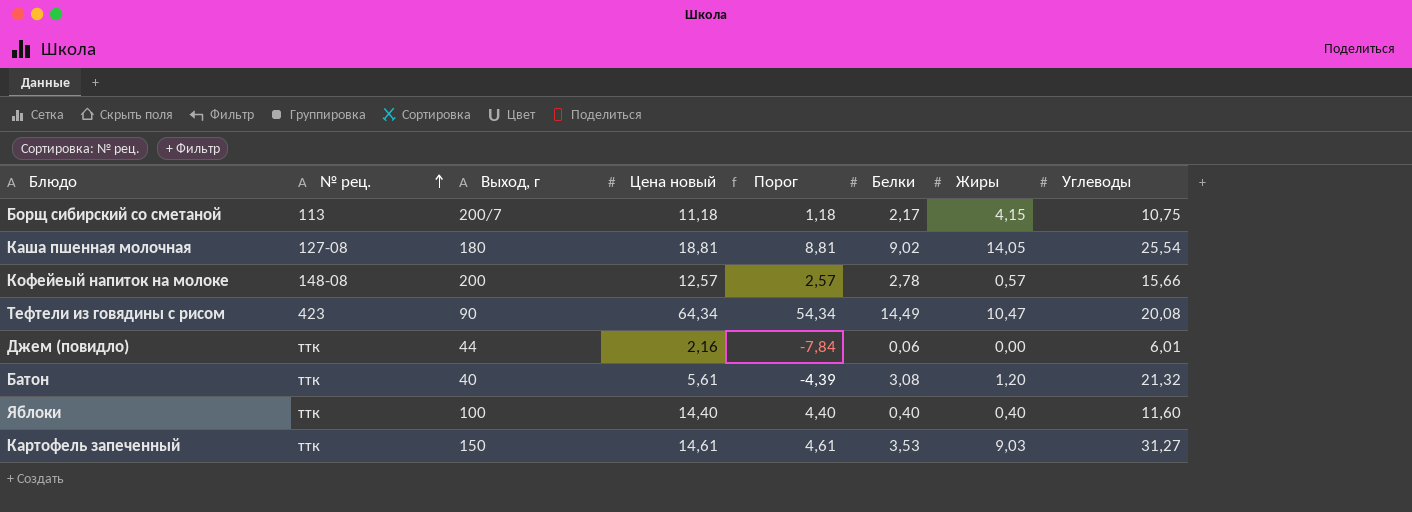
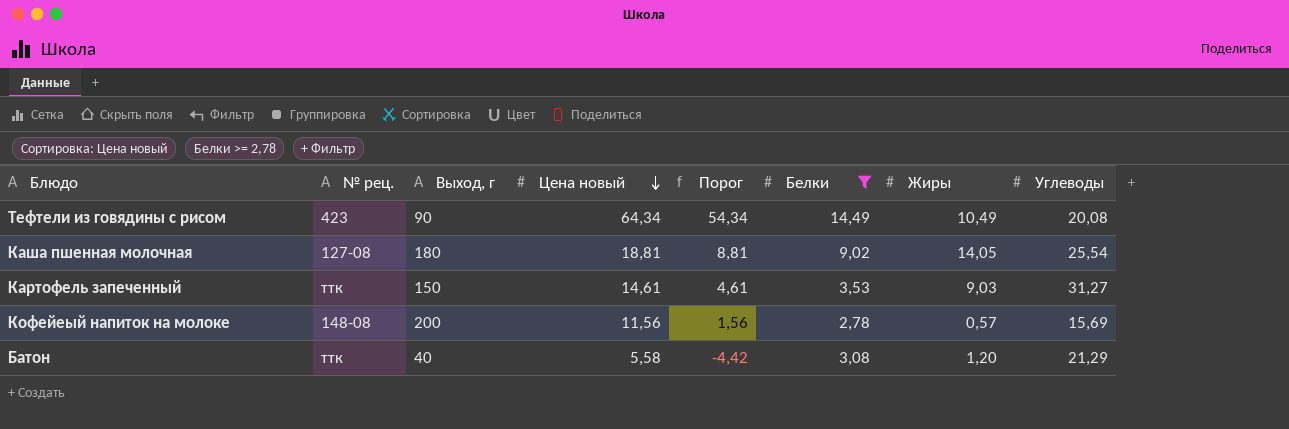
filter: none -> Белки >= 2,78
row order: № рец. ascending -> Цена новый descending
Тефтели из говядины с рисом | Жиры: 10,47 -> 10,49
Кофейеый напиток на молоке | Цена новый: 12,57 -> 11,56
Кофейеый напиток на молоке | Порог: 2,57 -> 1,56
Кофейеый напиток на молоке | Углеводы: 15,66 -> 15,69
Батон | Цена новый: 5,61 -> 5,58
Батон | Порог: -4,39 -> -4,42
Батон | Углеводы: 21,32 -> 21,29

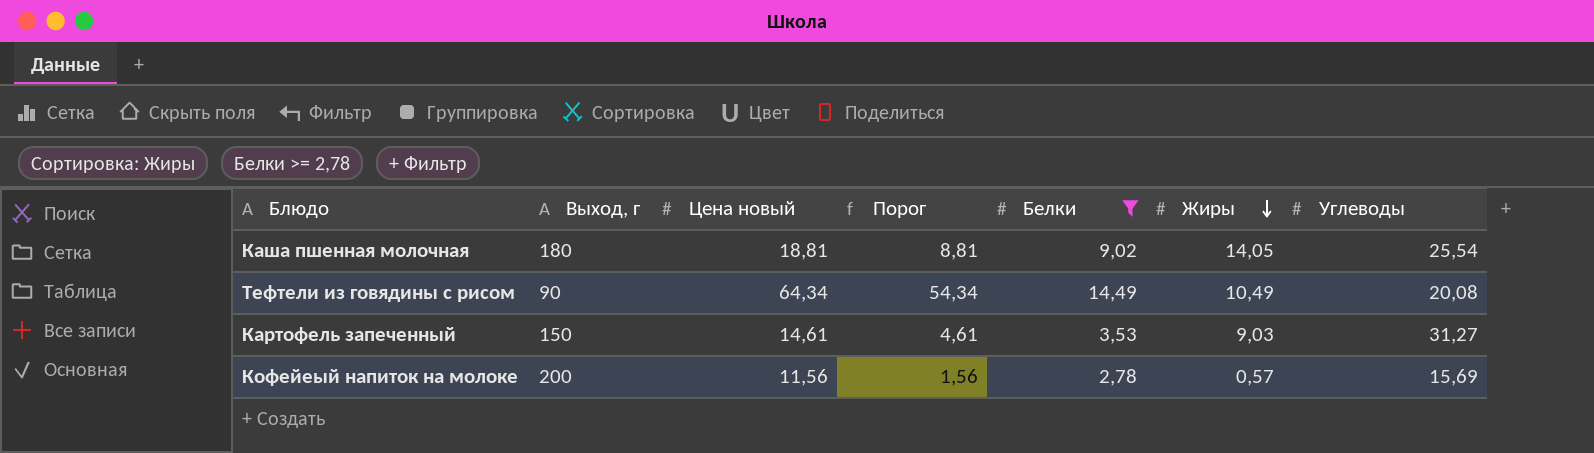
row order: Цена новый descending -> Жиры descending
column № рец. | position: 2 -> none
row Батон: ттк | 40 | 5,58 | -4,42 | 3,08 | 1,20 | 21,29 -> none

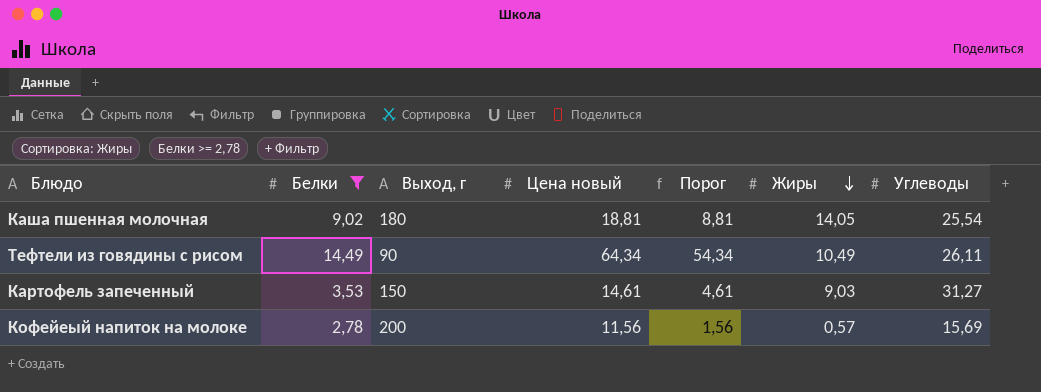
column Белки | position: 5 -> 2
Тефтели из говядины с рисом | Углеводы: 20,08 -> 26,11

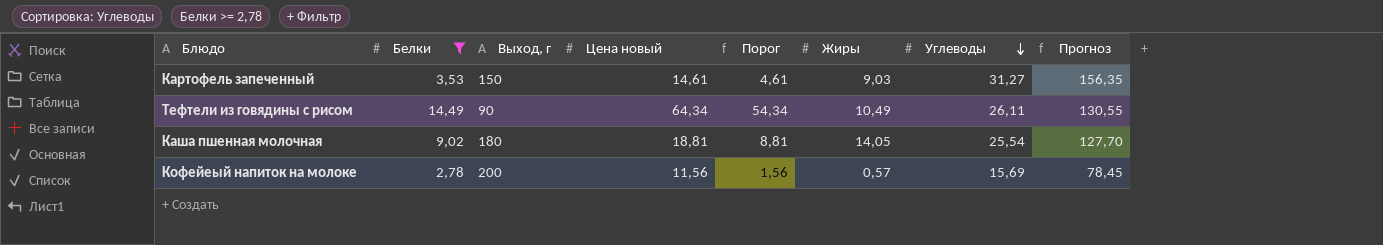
row order: Жиры descending -> Углеводы descending
column Прогноз | formula: none -> [Углеводы] * 5

